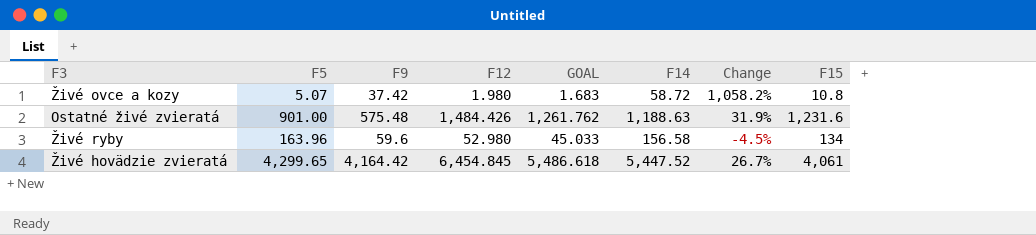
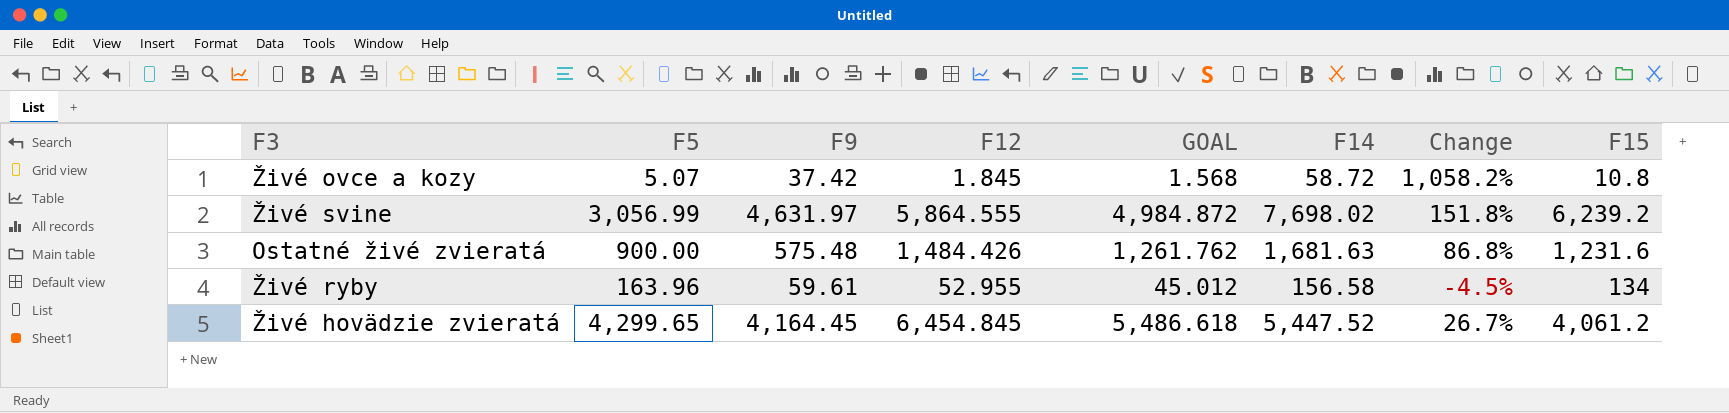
Živé ovce a kozy | F12: 1.980 -> 1.845
Živé ovce a kozy | GOAL: 1.683 -> 1.568
row Živé svine: none -> 3,056.99 | 4,631.97 | 5,864.555 | 4,984.872 | 7,698.02 | 151.8% | 6,239.2
Ostatné živé zvieratá | F5: 901.00 -> 900.00
Ostatné živé zvieratá | F14: 1,188.63 -> 1,681.63
Ostatné živé zvieratá | Change: 31.9% -> 86.8%
Živé ryby | F9: 59.6 -> 59.61
Živé ryby | F12: 52.980 -> 52.955
Živé ryby | GOAL: 45.033 -> 45.012
Živé hovädzie zvieratá | F9: 4,164.42 -> 4,164.45
Živé hovädzie zvieratá | F15: 4,061 -> 4,061.2

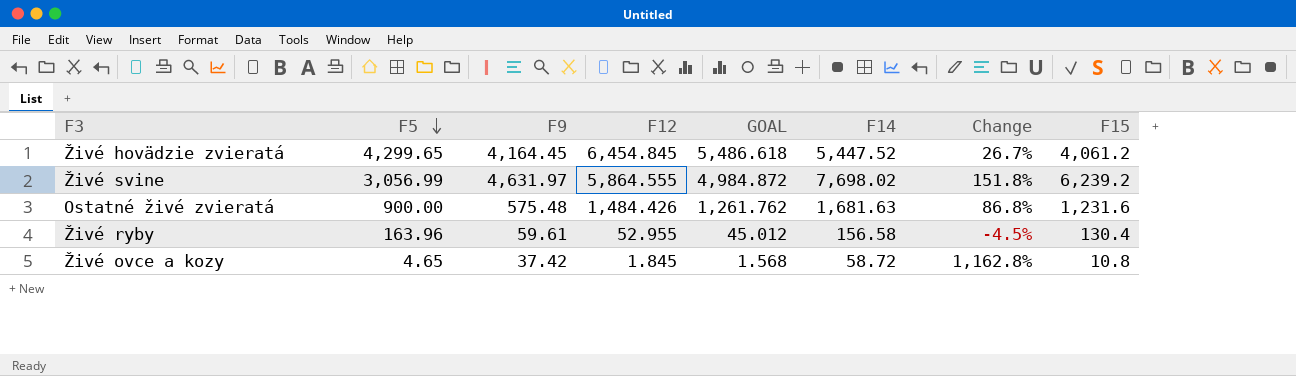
row order: none -> F5 descending
Živé ryby | F15: 134 -> 130.4
Živé ovce a kozy | F5: 5.07 -> 4.65
Živé ovce a kozy | Change: 1,058.2% -> 1,162.8%

